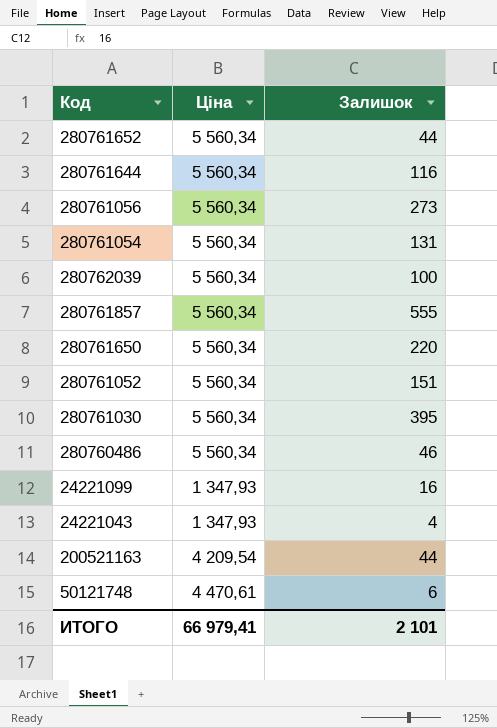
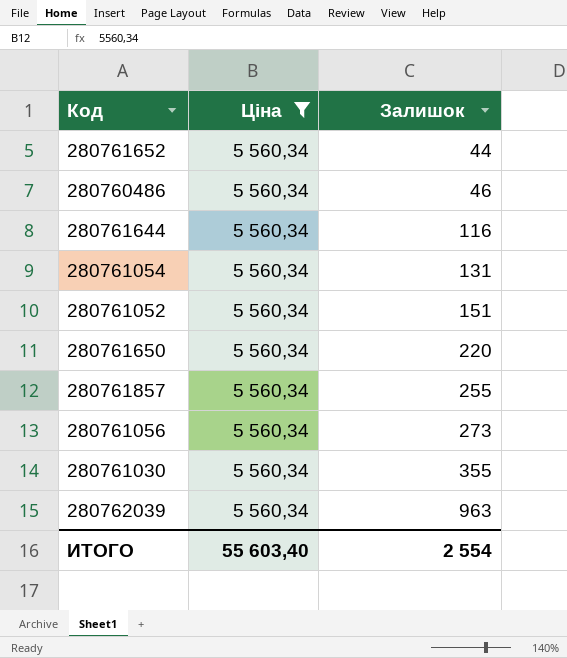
filter: none -> Ціна = 5 560,34
row order: none -> Залишок ascending
280761857 | Залишок: 555 -> 255
280761030 | Залишок: 395 -> 355
280762039 | Залишок: 100 -> 963
ИТОГО | Ціна: 66 979,41 -> 55 603,40
ИТОГО | Залишок: 2 101 -> 2 554

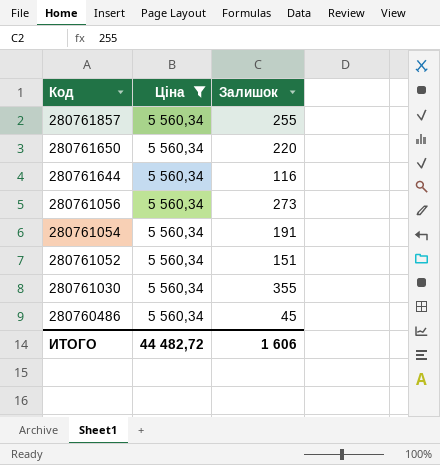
row order: Залишок ascending -> Код descending
row 280761652: 5 560,34 | 44 -> none
row 280762039: 5 560,34 | 963 -> none
280761054 | Залишок: 131 -> 191
280760486 | Залишок: 46 -> 45
ИТОГО | Ціна: 55 603,40 -> 44 482,72
ИТОГО | Залишок: 2 554 -> 1 606

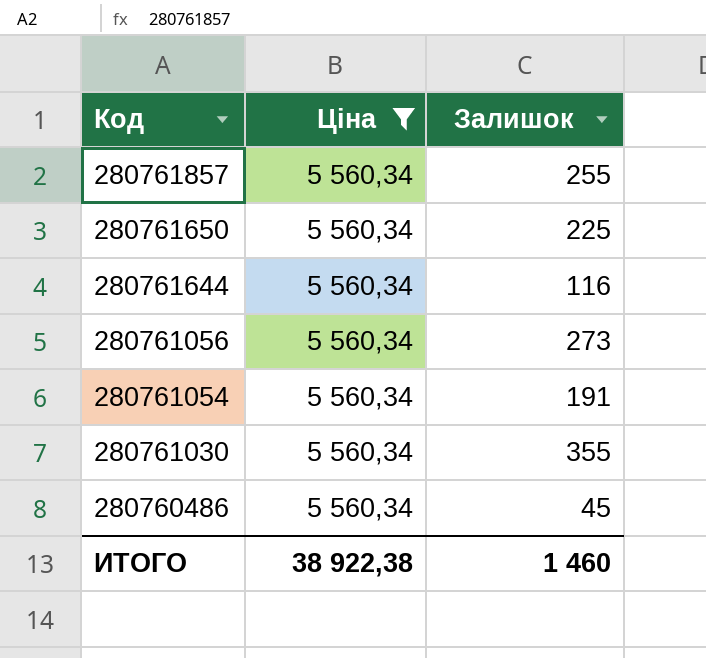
row 280761052: 5 560,34 | 151 -> none
280761650 | Залишок: 220 -> 225
ИТОГО | Ціна: 44 482,72 -> 38 922,38
ИТОГО | Залишок: 1 606 -> 1 460

